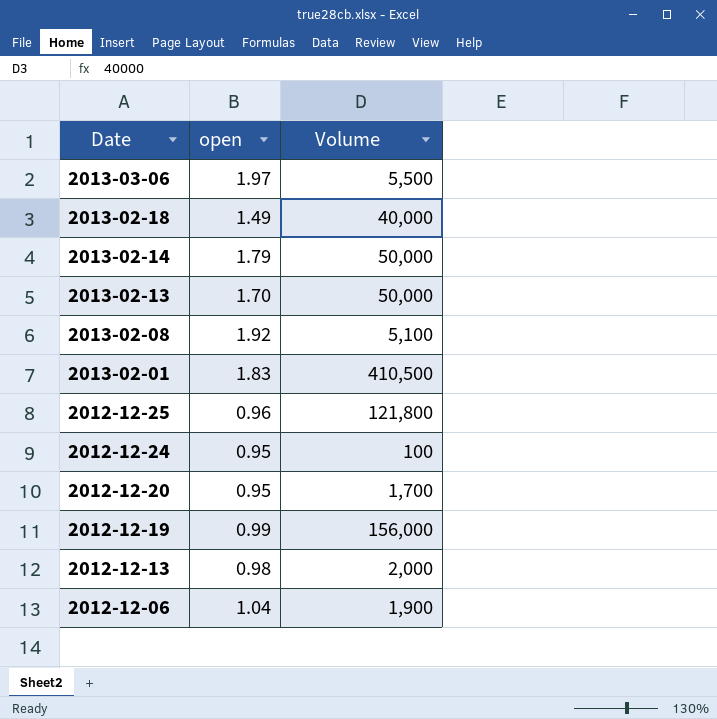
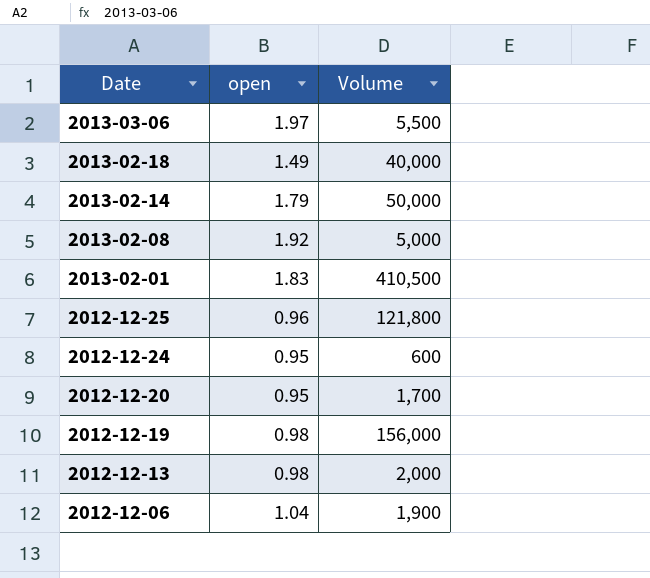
row 2013-02-13: 1.70 | 50,000 -> none
2013-02-08 | Volume: 5,100 -> 5,000
2012-12-24 | Volume: 100 -> 600
2012-12-19 | open: 0.99 -> 0.98

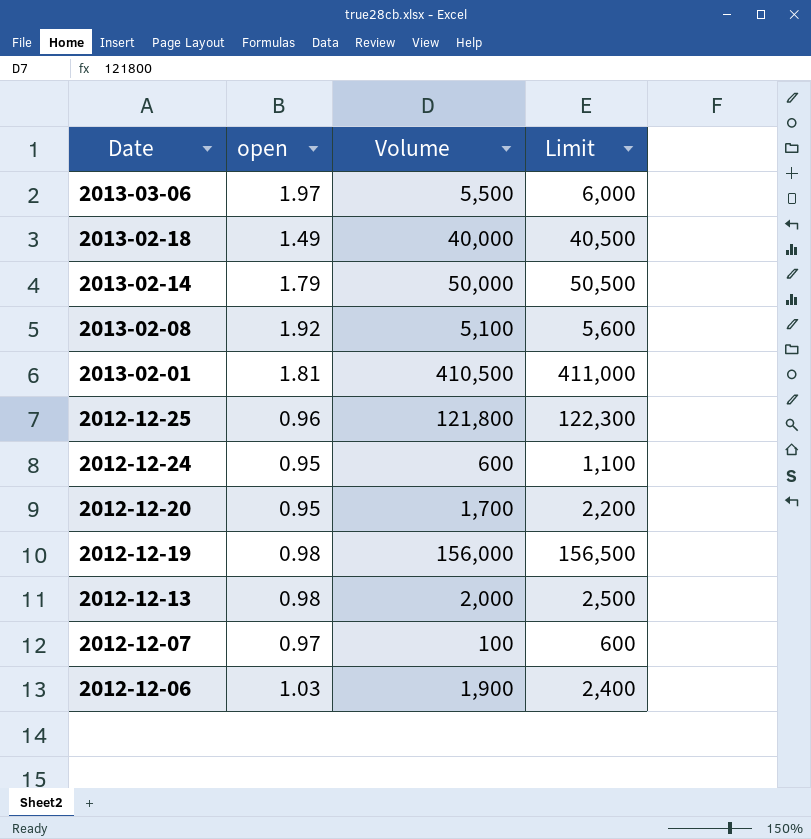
column Limit | formula: none -> [Volume] + 500
2013-02-08 | Volume: 5,000 -> 5,100
2013-02-01 | open: 1.83 -> 1.81
row 2012-12-07: none -> 0.97 | 100 | 600
2012-12-06 | open: 1.04 -> 1.03

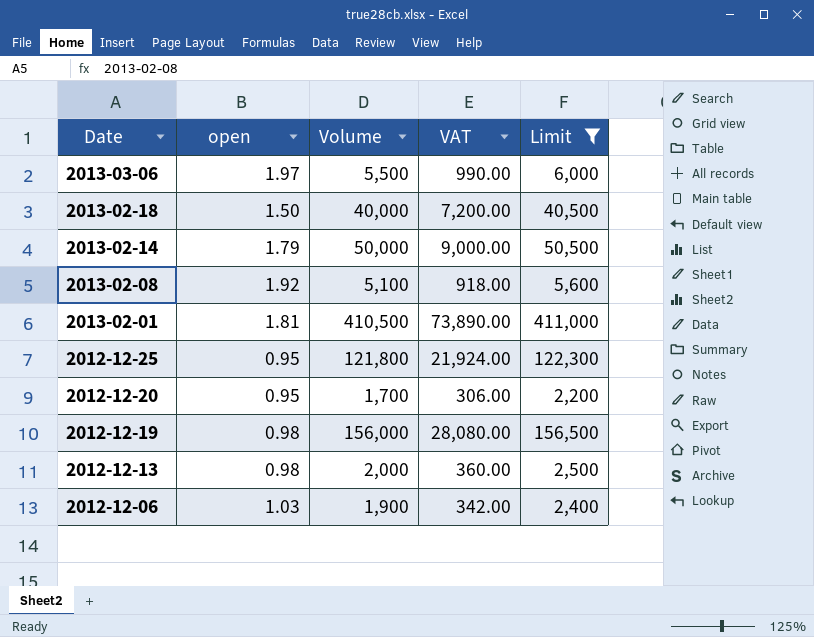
filter: none -> Limit >= 2,200
column VAT | formula: none -> [Volume] * 0.18
2013-02-18 | open: 1.49 -> 1.50
2012-12-25 | open: 0.96 -> 0.95

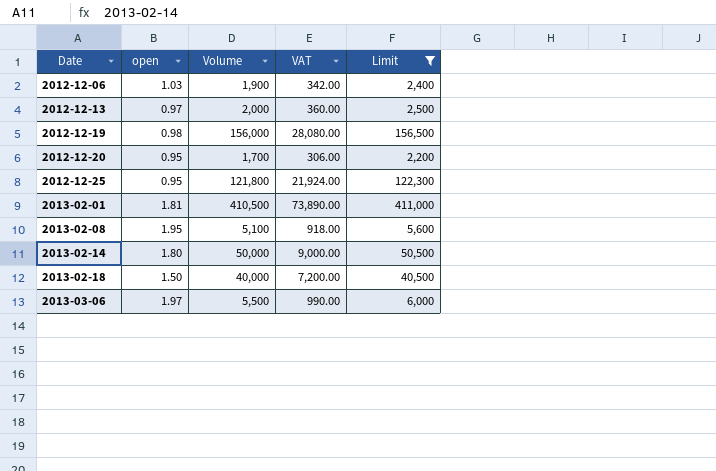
row order: Date descending -> Date ascending
2012-12-13 | open: 0.98 -> 0.97
2013-02-08 | open: 1.92 -> 1.95
2013-02-14 | open: 1.79 -> 1.80

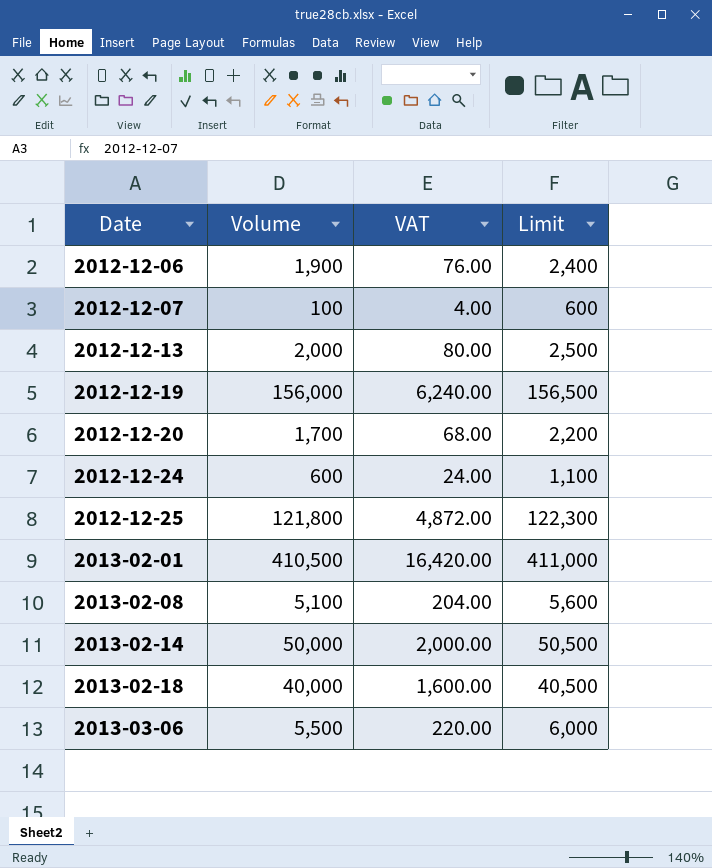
filter: Limit >= 2,200 -> none
column open | position: 2 -> none
column VAT | formula: [Volume] * 0.18 -> [Volume] * 0.04

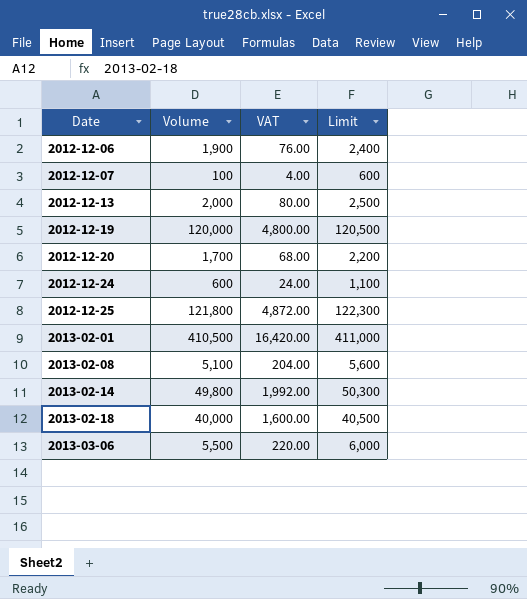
2012-12-19 | Volume: 156,000 -> 120,000
2012-12-19 | VAT: 6,240.00 -> 4,800.00
2012-12-19 | Limit: 156,500 -> 120,500
2013-02-14 | Volume: 50,000 -> 49,800
2013-02-14 | VAT: 2,000.00 -> 1,992.00
2013-02-14 | Limit: 50,500 -> 50,300

